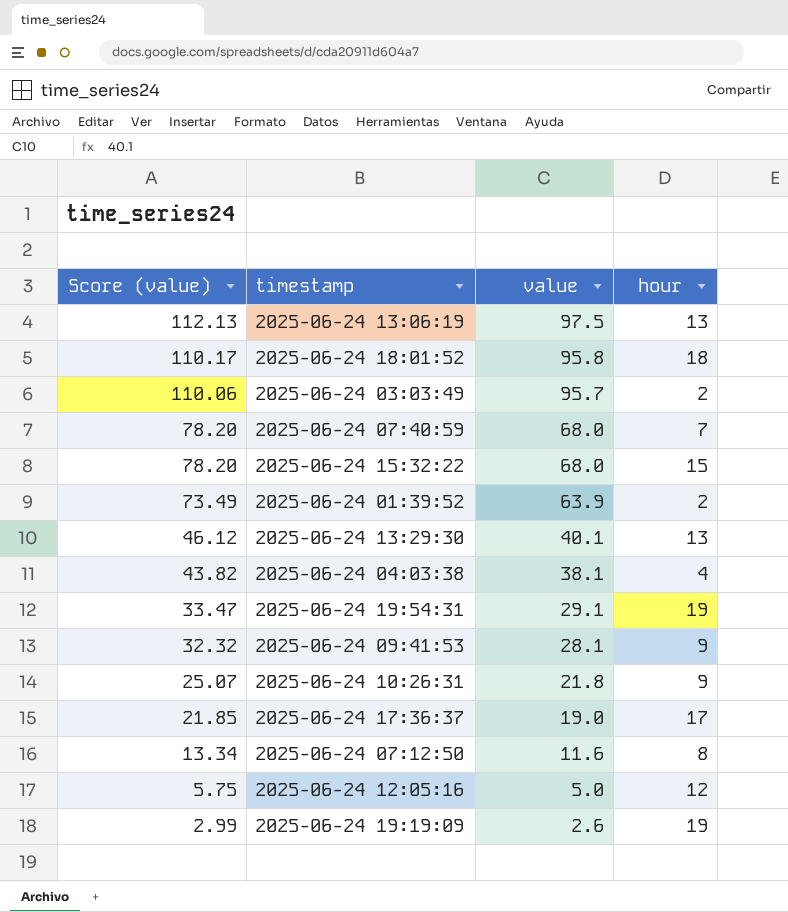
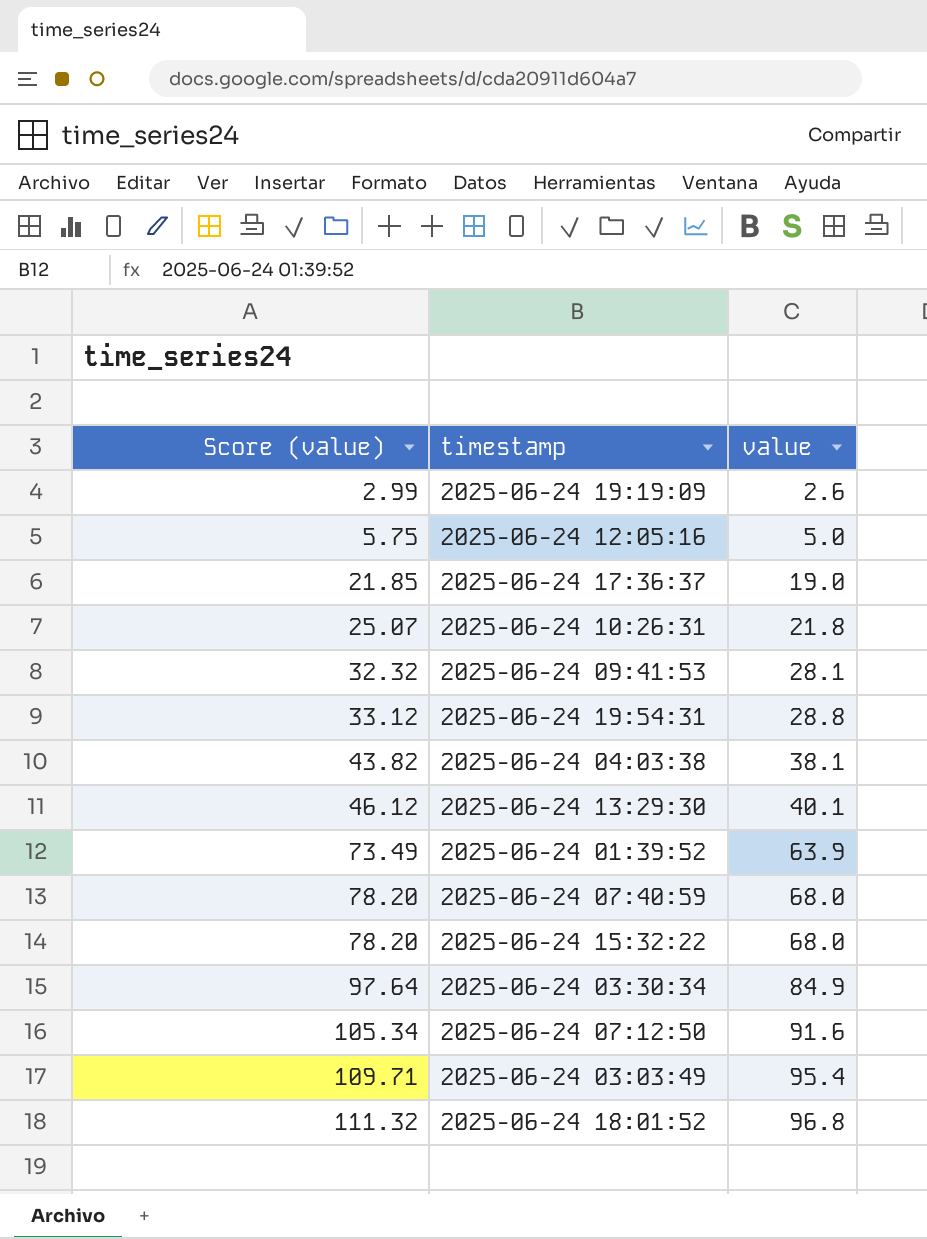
row order: Score (value) descending -> Score (value) ascending
column hour | position: 4 -> none
row 2025-06-24 13:06:19: 112.13 | 97.5 | 13 -> none
2025-06-24 19:54:31 | Score (value): 33.47 -> 33.12
2025-06-24 19:54:31 | value: 29.1 -> 28.8
row 2025-06-24 03:30:34: none -> 97.64 | 84.9
2025-06-24 07:12:50 | Score (value): 13.34 -> 105.34
2025-06-24 07:12:50 | value: 11.6 -> 91.6
2025-06-24 03:03:49 | Score (value): 110.06 -> 109.71
2025-06-24 03:03:49 | value: 95.7 -> 95.4
2025-06-24 18:01:52 | Score (value): 110.17 -> 111.32
2025-06-24 18:01:52 | value: 95.8 -> 96.8

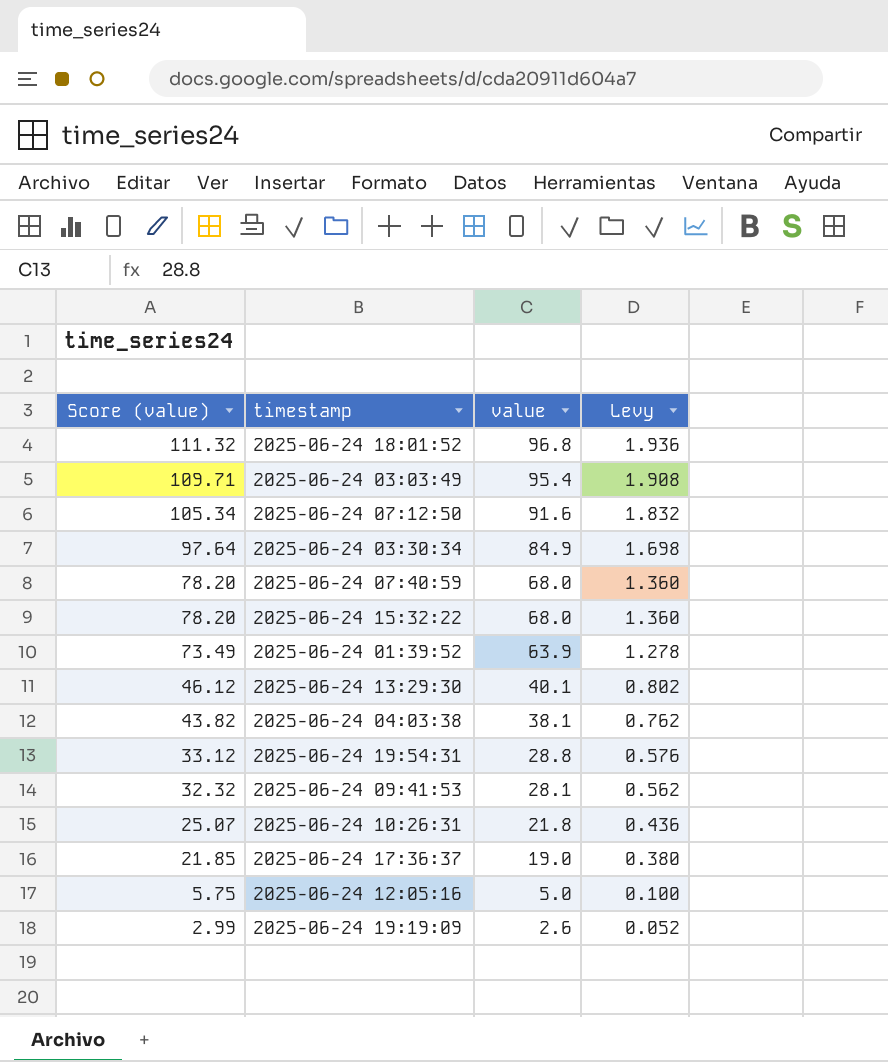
row order: Score (value) ascending -> Score (value) descending
column Levy | formula: none -> [value] * 0.02

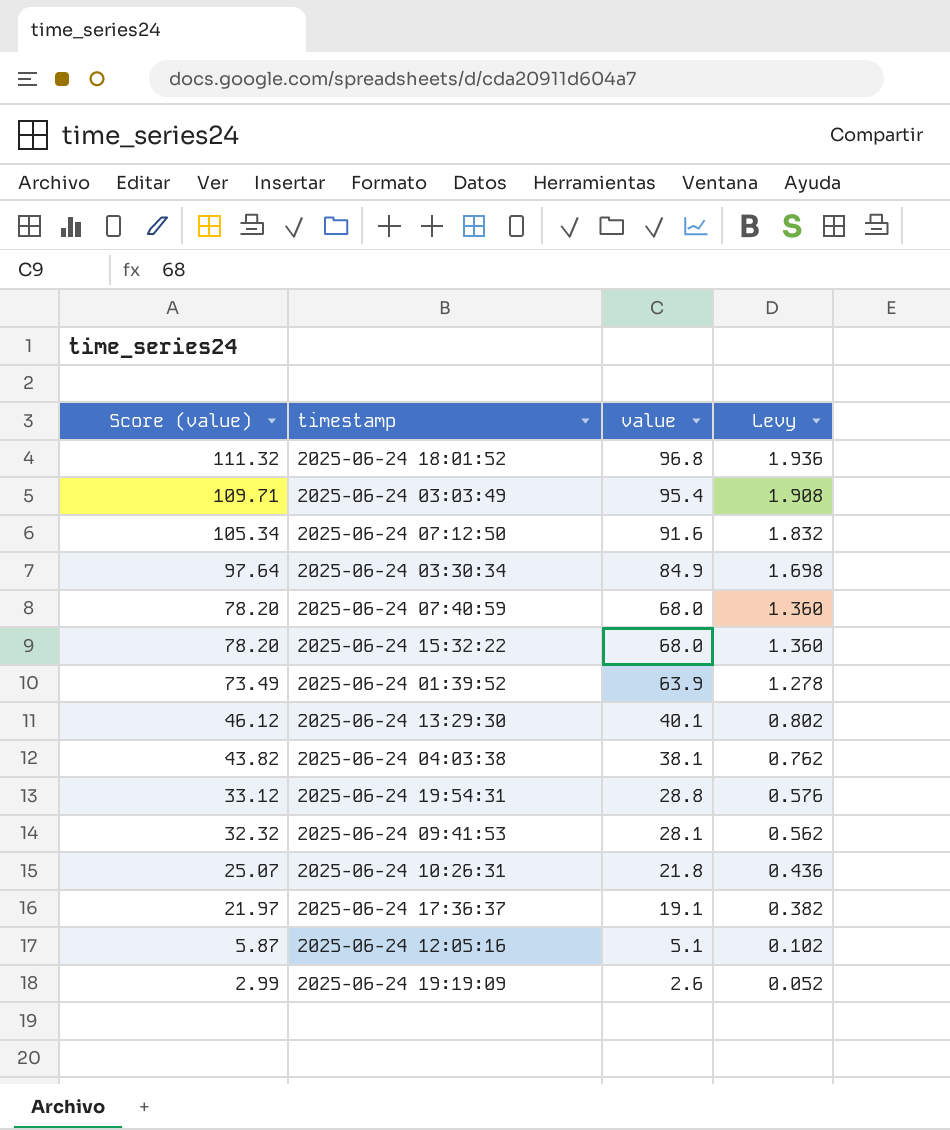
2025-06-24 17:36:37 | Score (value): 21.85 -> 21.97
2025-06-24 17:36:37 | value: 19.0 -> 19.1
2025-06-24 17:36:37 | Levy: 0.380 -> 0.382
2025-06-24 12:05:16 | Score (value): 5.75 -> 5.87
2025-06-24 12:05:16 | value: 5.0 -> 5.1
2025-06-24 12:05:16 | Levy: 0.100 -> 0.102

